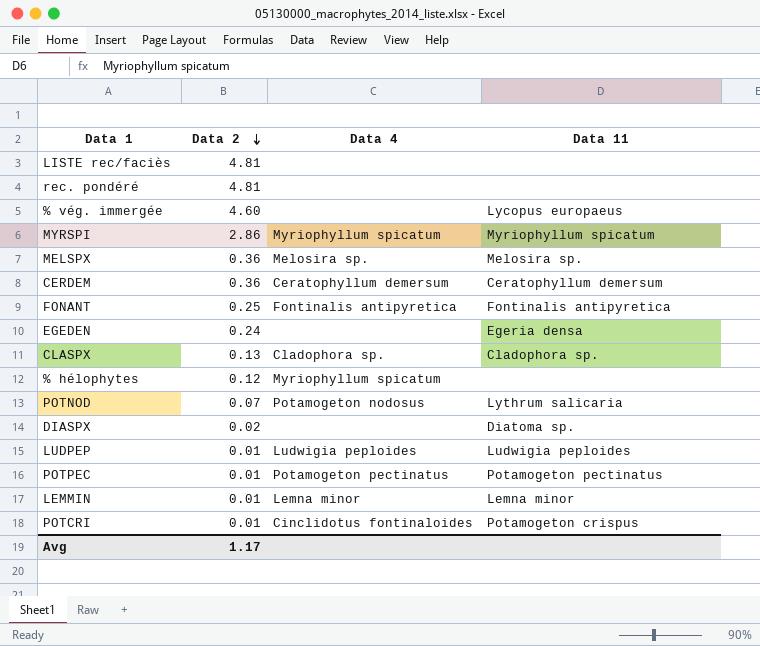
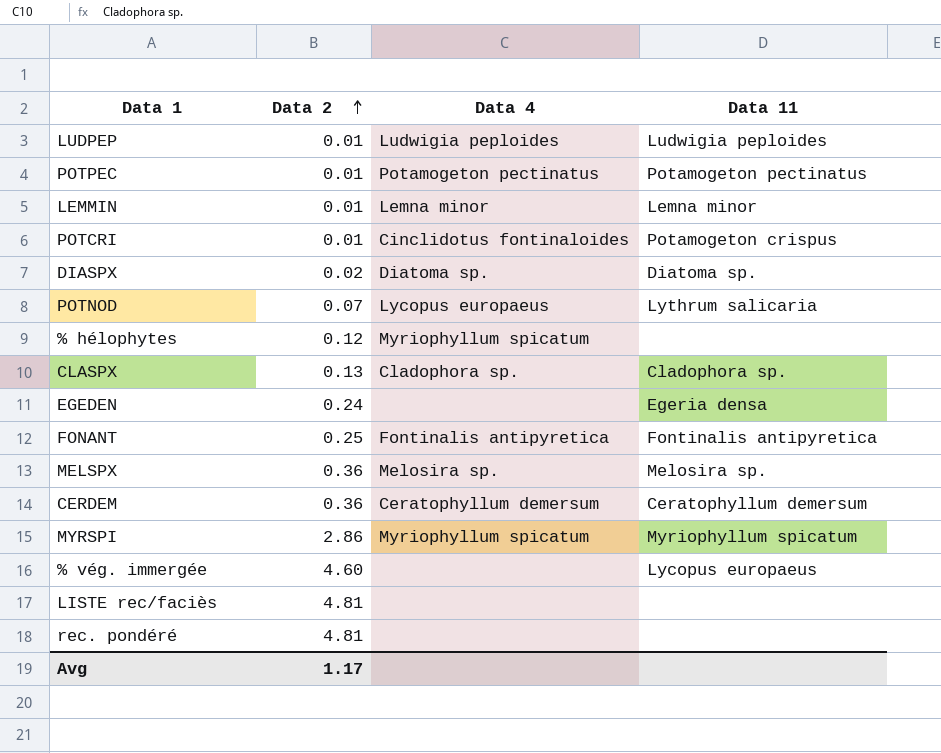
row order: Data 2 descending -> Data 2 ascending
DIASPX | Data 4: none -> Diatoma sp.
POTNOD | Data 4: Potamogeton nodosus -> Lycopus europaeus

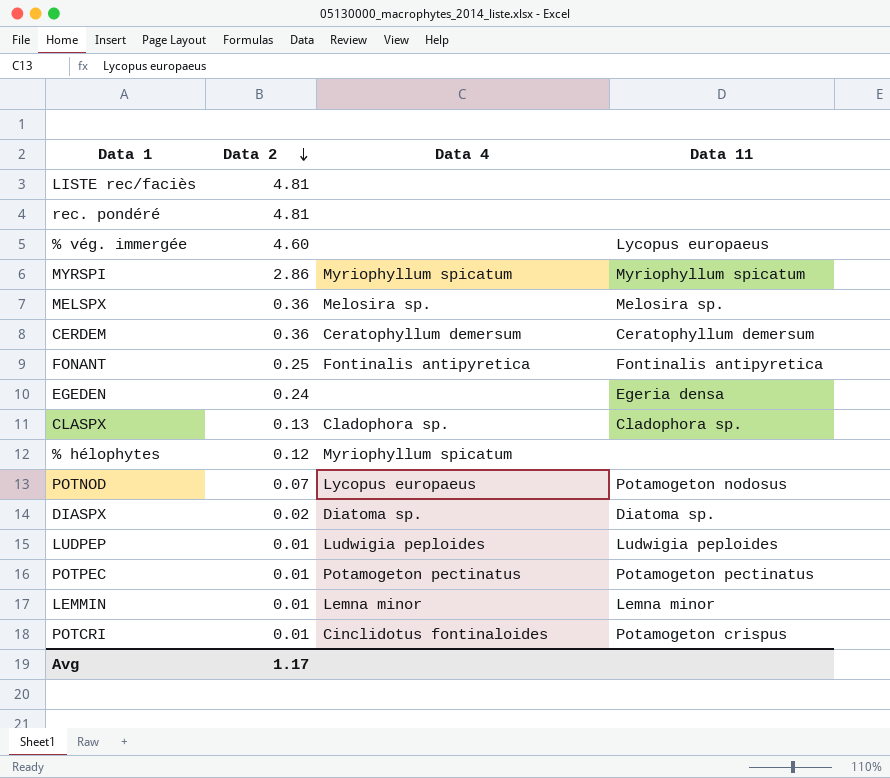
row order: Data 2 ascending -> Data 2 descending
POTNOD | Data 11: Lythrum salicaria -> Potamogeton nodosus

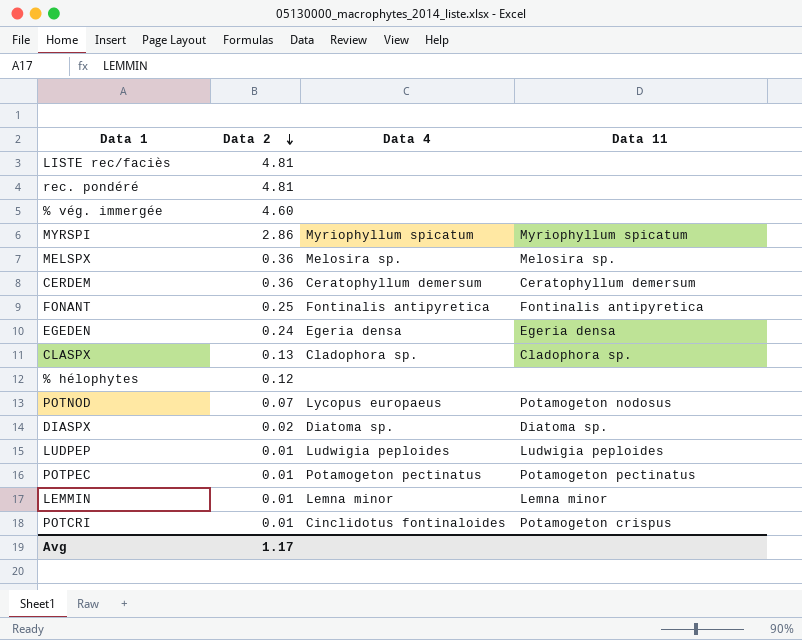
% vég. immergée | Data 11: Lycopus europaeus -> none
EGEDEN | Data 4: none -> Egeria densa
% hélophytes | Data 4: Myriophyllum spicatum -> none

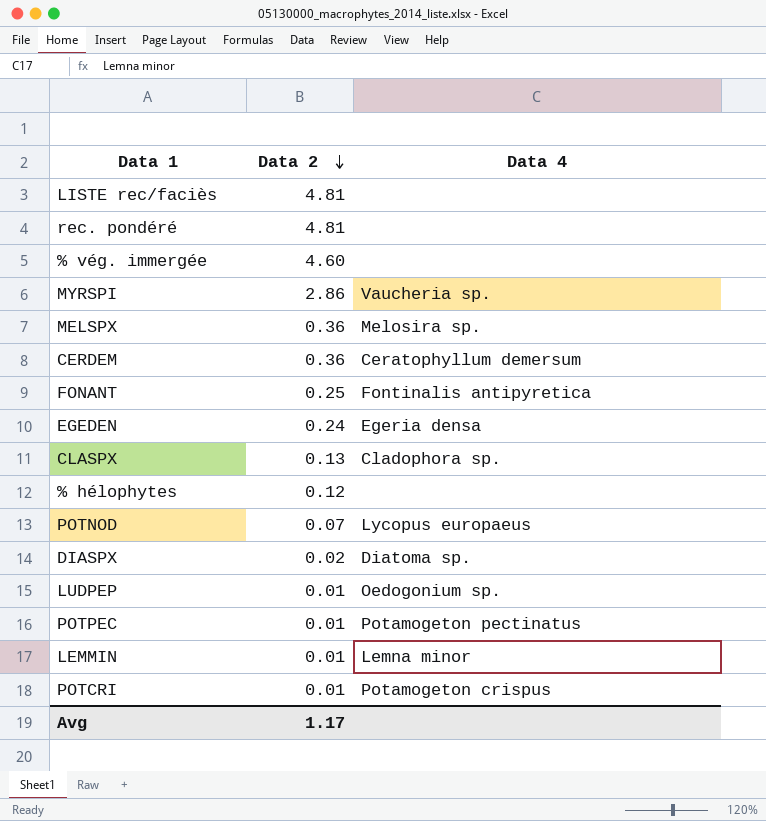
column Data 11 | position: 4 -> none
MYRSPI | Data 4: Myriophyllum spicatum -> Vaucheria sp.
LUDPEP | Data 4: Ludwigia peploides -> Oedogonium sp.
POTCRI | Data 4: Cinclidotus fontinaloides -> Potamogeton crispus

